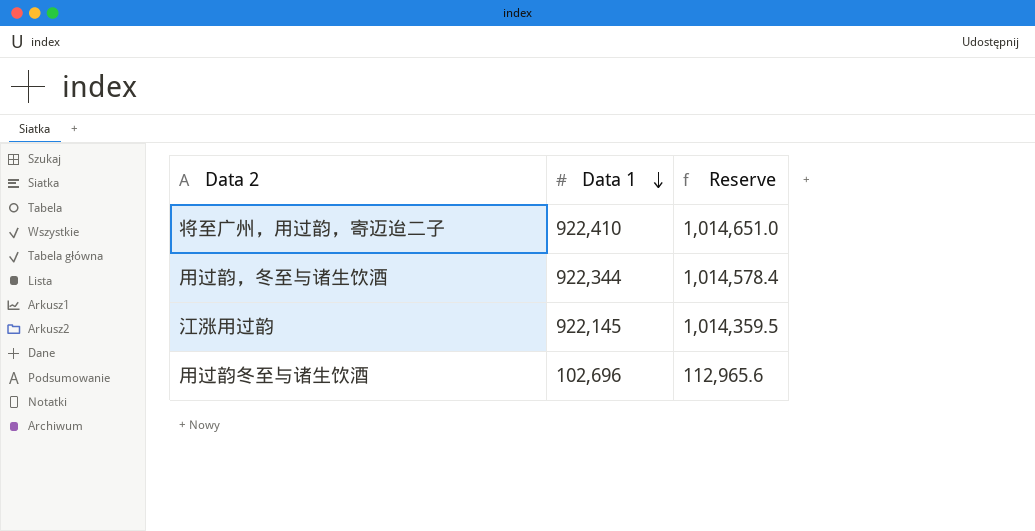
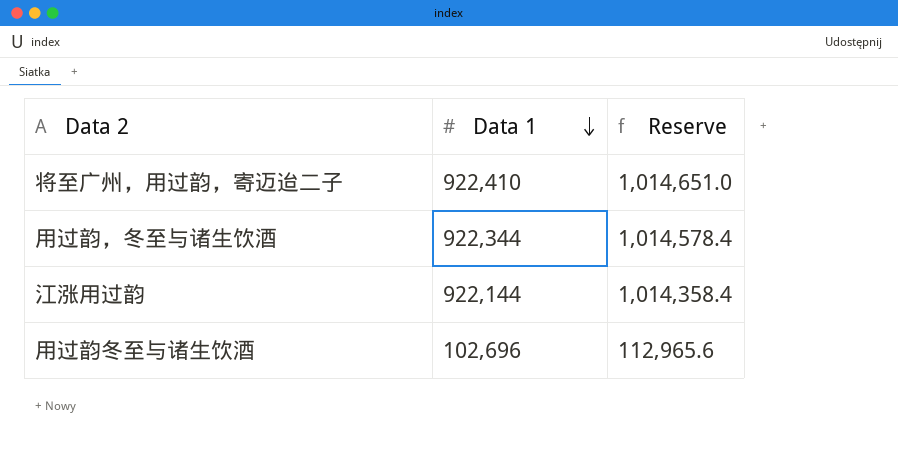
江涨用过韵 | Data 1: 922,145 -> 922,144
江涨用过韵 | Reserve: 1,014,359.5 -> 1,014,358.4

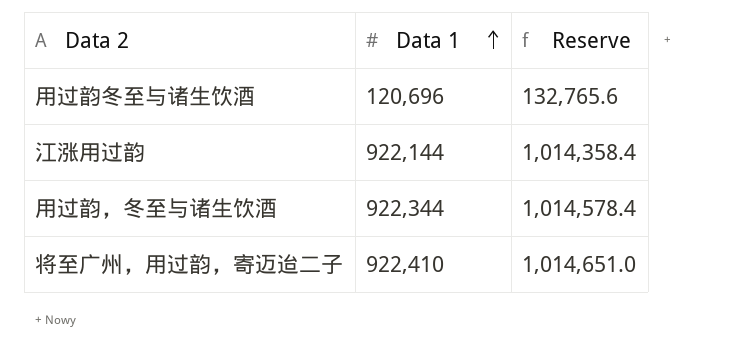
row order: Data 1 descending -> Data 1 ascending
用过韵冬至与诸生饮酒 | Data 1: 102,696 -> 120,696
用过韵冬至与诸生饮酒 | Reserve: 112,965.6 -> 132,765.6

